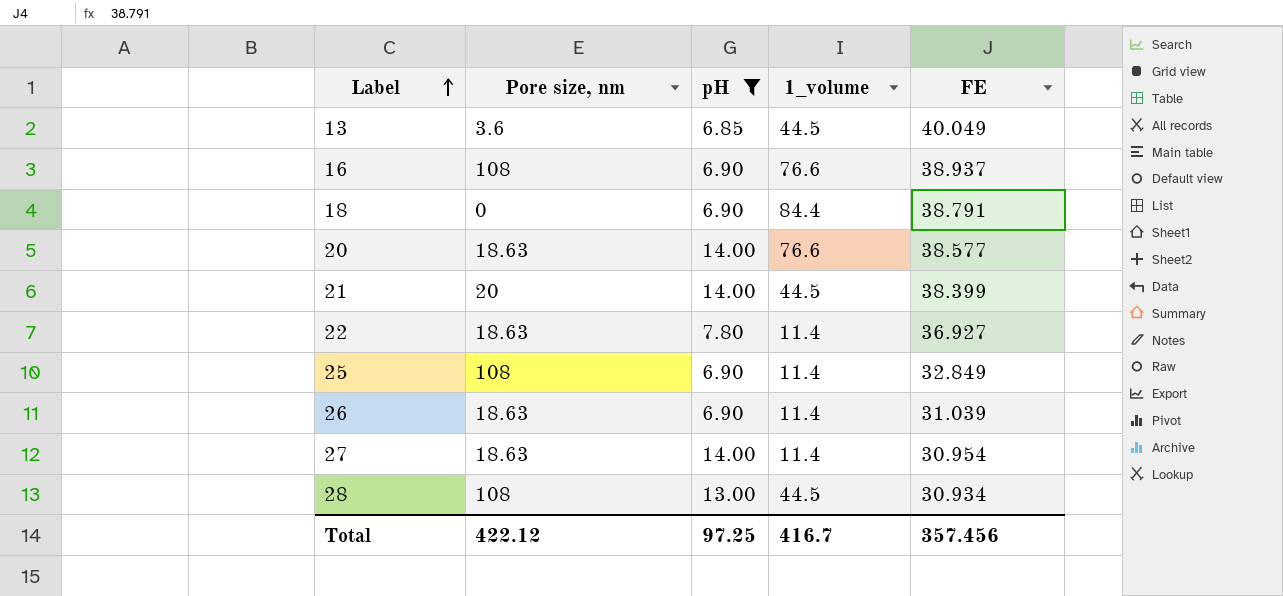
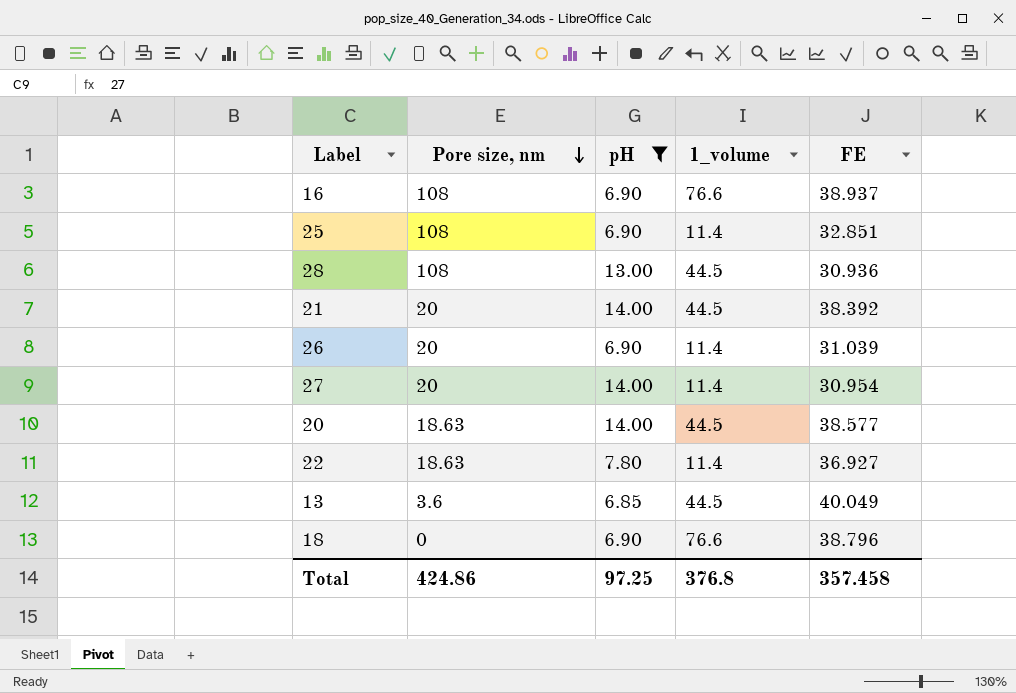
row order: Label ascending -> Pore size, nm descending
25 | FE: 32.849 -> 32.851
28 | FE: 30.934 -> 30.936
21 | FE: 38.399 -> 38.392
26 | Pore size, nm: 18.63 -> 20
27 | Pore size, nm: 18.63 -> 20
20 | 1_volume: 76.6 -> 44.5
18 | 1_volume: 84.4 -> 76.6
18 | FE: 38.791 -> 38.796
Total | Pore size, nm: 422.12 -> 424.86
Total | 1_volume: 416.7 -> 376.8
Total | FE: 357.456 -> 357.458

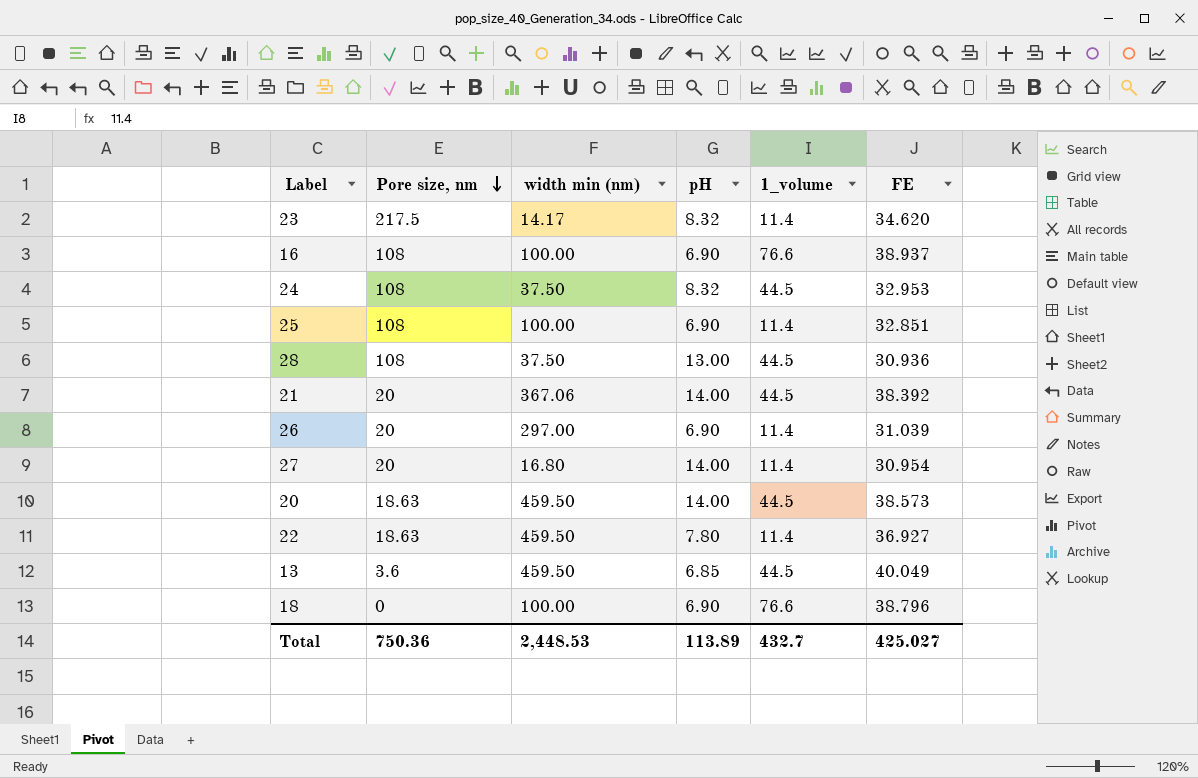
filter: pH != 8.32 -> none
column width min (nm) | position: none -> 3
20 | FE: 38.577 -> 38.573
Total | Pore size, nm: 424.86 -> 750.36
Total | pH: 97.25 -> 113.89
Total | 1_volume: 376.8 -> 432.7
Total | FE: 357.458 -> 425.027

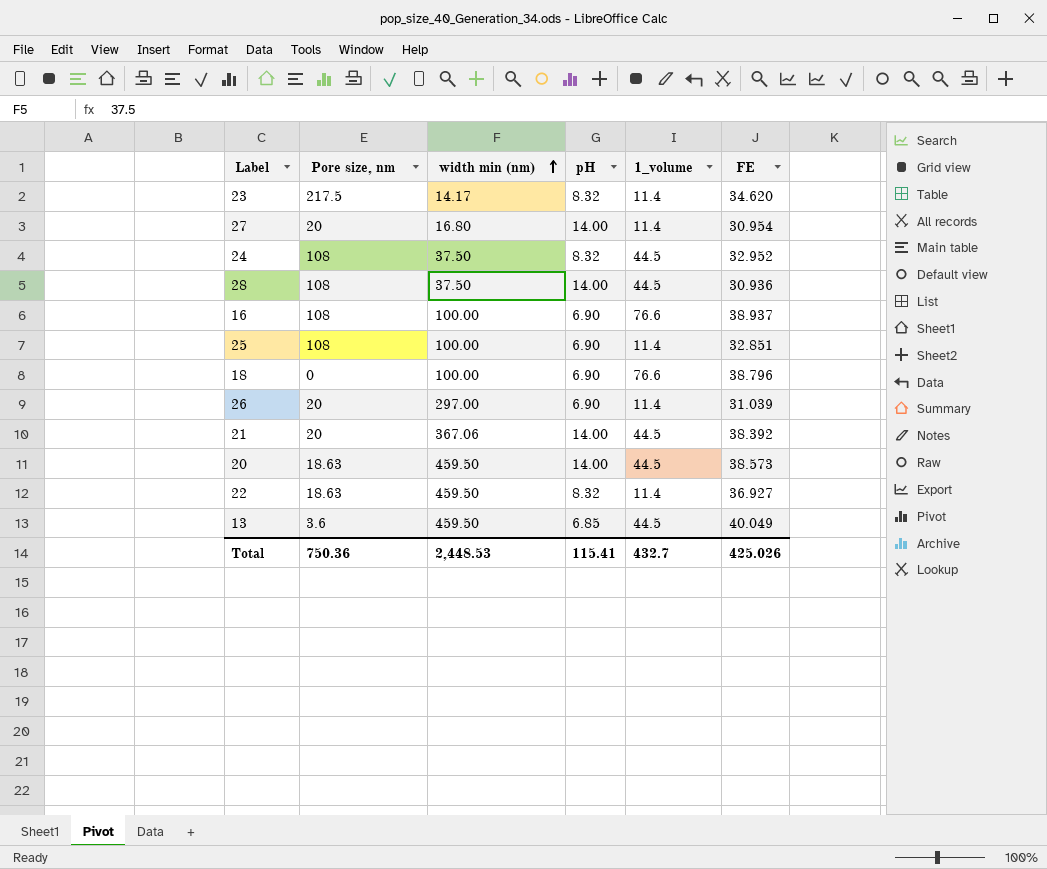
row order: Pore size, nm descending -> width min (nm) ascending
24 | FE: 32.953 -> 32.952
28 | pH: 13.00 -> 14.00
22 | pH: 7.80 -> 8.32
Total | pH: 113.89 -> 115.41
Total | FE: 425.027 -> 425.026

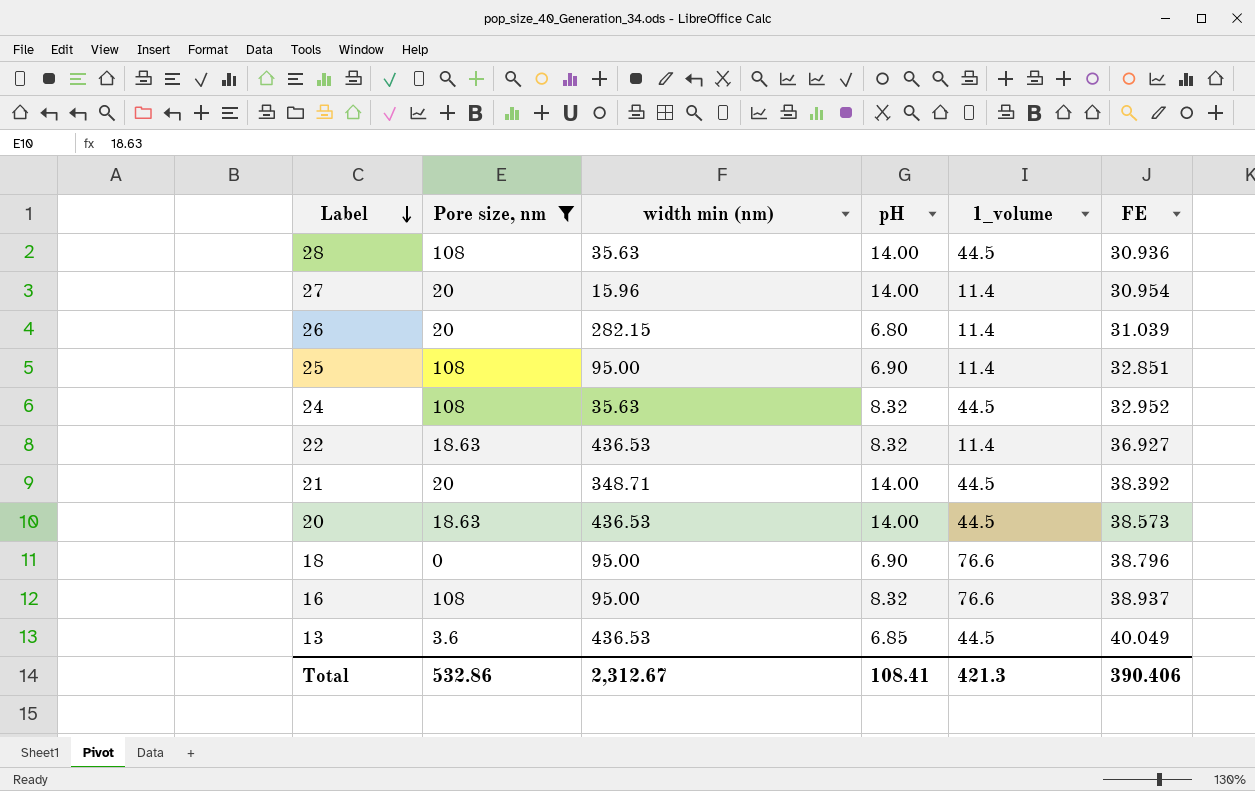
filter: none -> Pore size, nm != 217.5
row order: width min (nm) ascending -> Label descending
28 | width min (nm): 37.50 -> 35.63
27 | width min (nm): 16.80 -> 15.96
26 | width min (nm): 297.00 -> 282.15
26 | pH: 6.90 -> 6.80
25 | width min (nm): 100.00 -> 95.00
24 | width min (nm): 37.50 -> 35.63
22 | width min (nm): 459.50 -> 436.53
21 | width min (nm): 367.06 -> 348.71
20 | width min (nm): 459.50 -> 436.53
18 | width min (nm): 100.00 -> 95.00
16 | width min (nm): 100.00 -> 95.00
16 | pH: 6.90 -> 8.32
13 | width min (nm): 459.50 -> 436.53
Total | Pore size, nm: 750.36 -> 532.86
Total | width min (nm): 2,448.53 -> 2,312.67
Total | pH: 115.41 -> 108.41
Total | 1_volume: 432.7 -> 421.3
Total | FE: 425.026 -> 390.406

